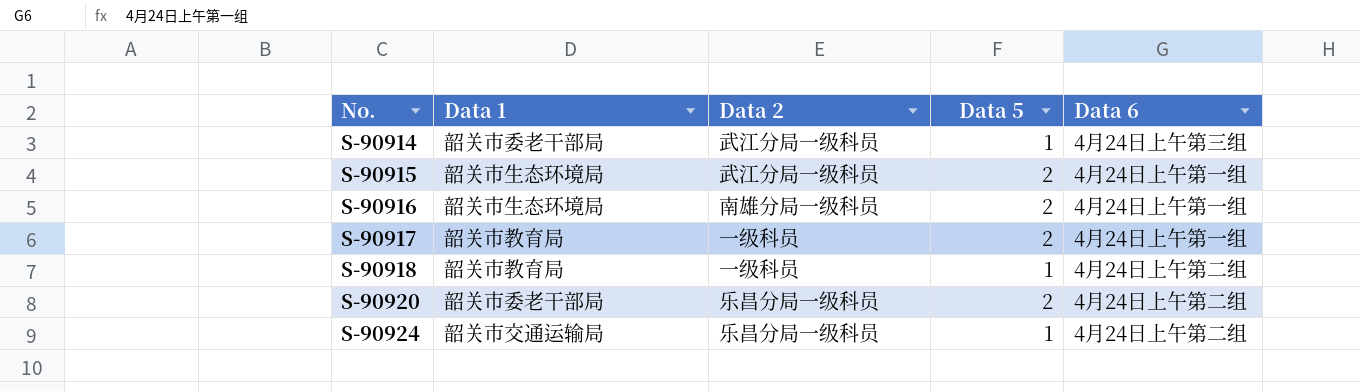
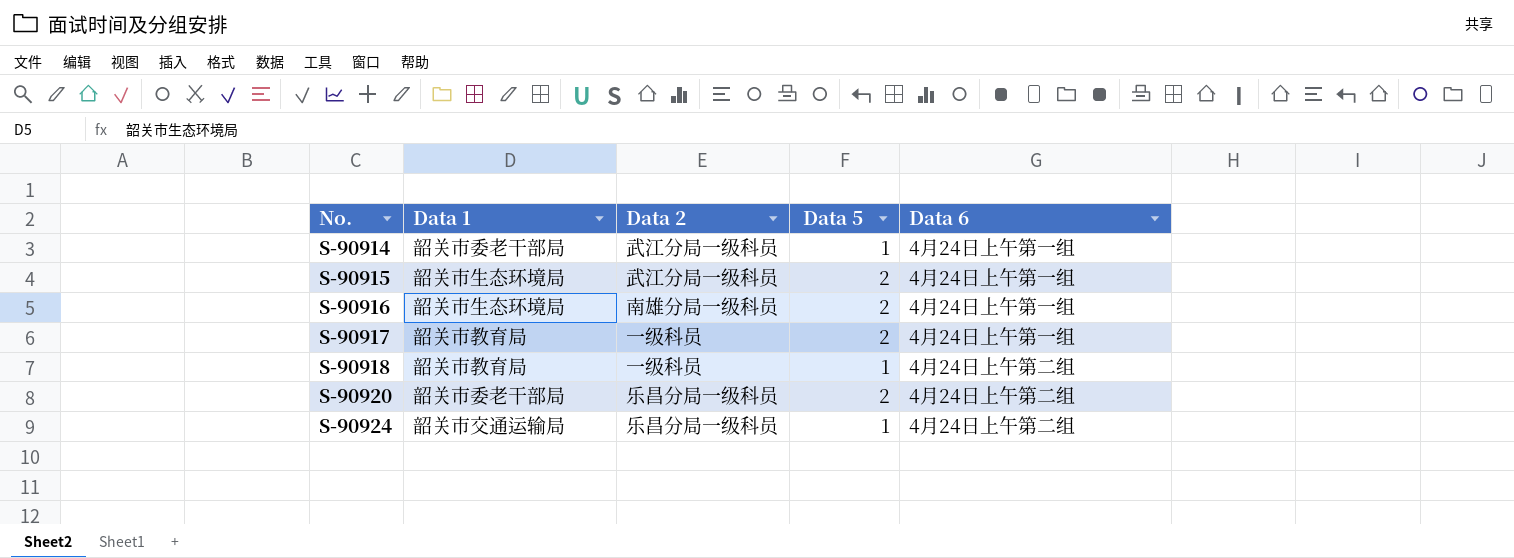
S-90914 | Data 6: 4月24日上午第三组 -> 4月24日上午第一组

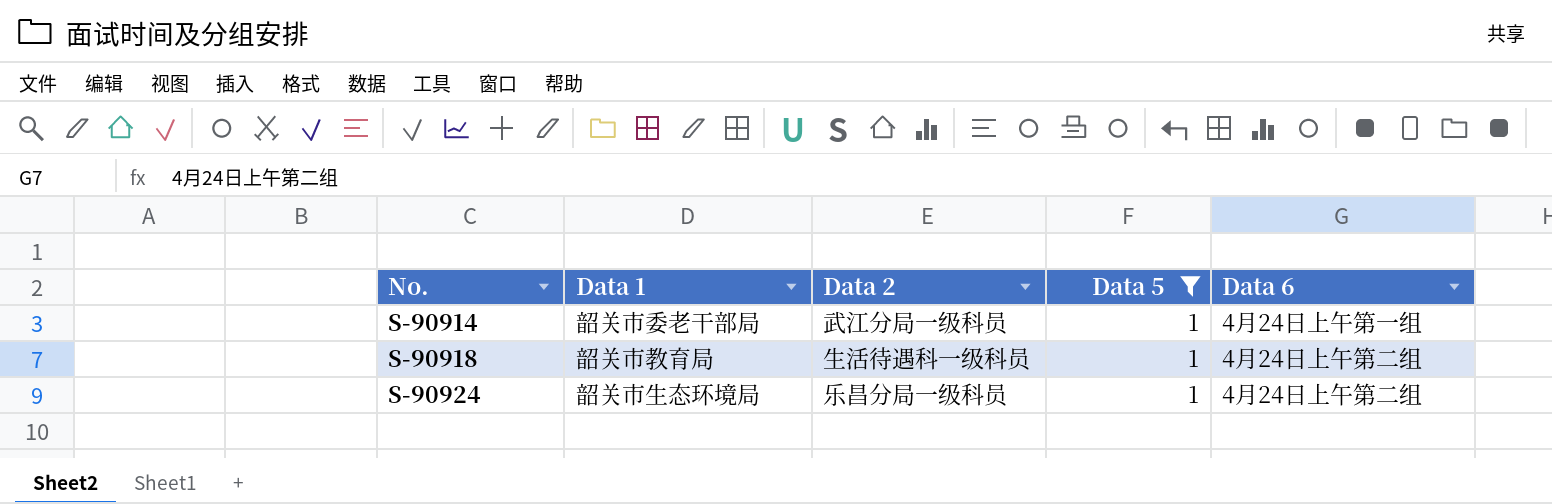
filter: none -> Data 5 = 1
S-90918 | Data 2: 一级科员 -> 生活待遇科一级科员
S-90924 | Data 1: 韶关市交通运输局 -> 韶关市生态环境局

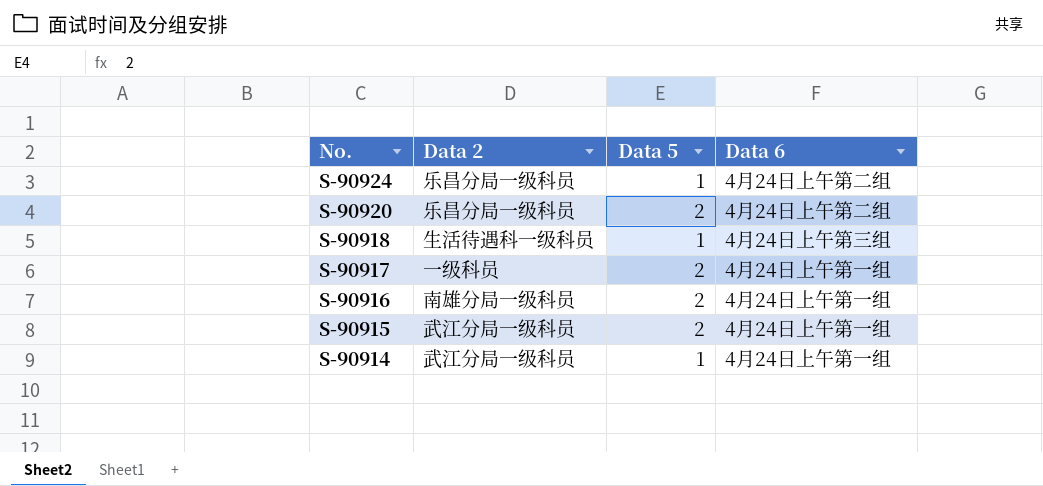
filter: Data 5 = 1 -> none
row order: No. ascending -> No. descending
column Data 1 | position: 2 -> none
S-90918 | Data 6: 4月24日上午第二组 -> 4月24日上午第三组

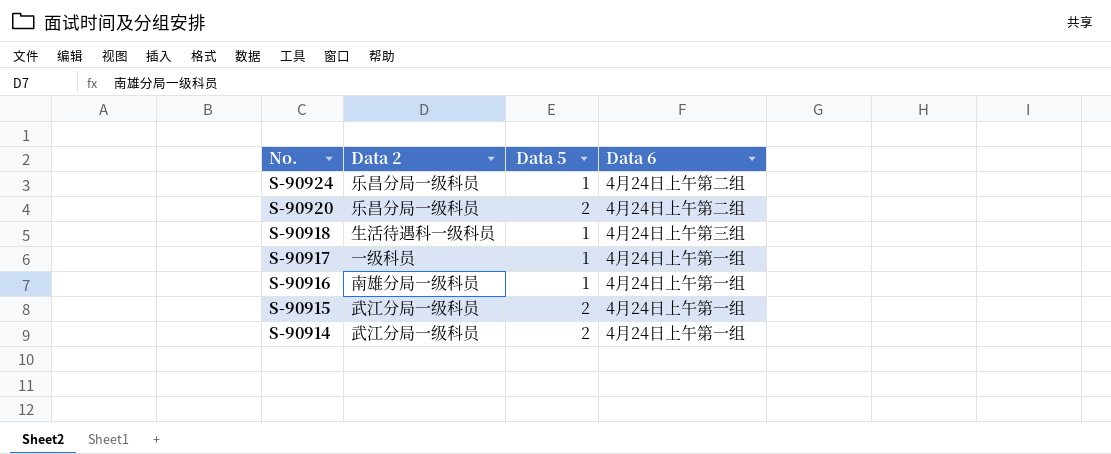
S-90917 | Data 5: 2 -> 1
S-90916 | Data 5: 2 -> 1
S-90914 | Data 5: 1 -> 2

